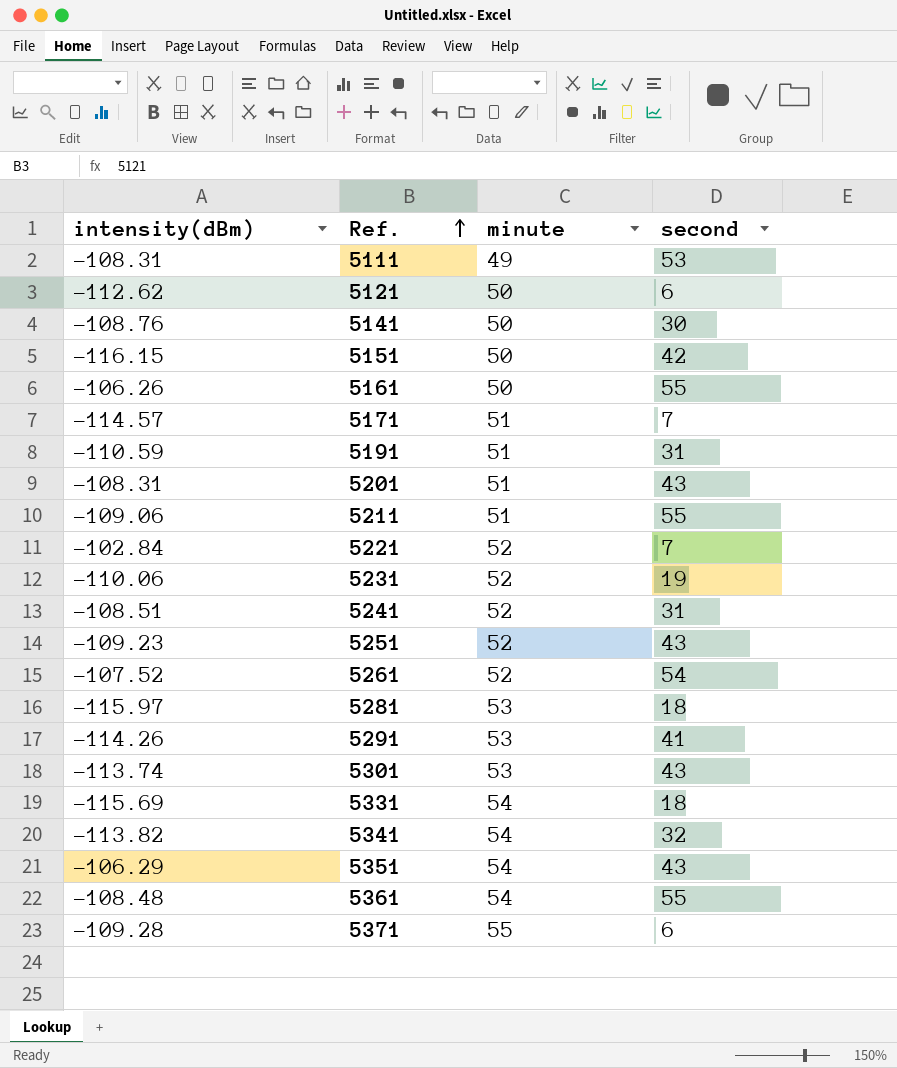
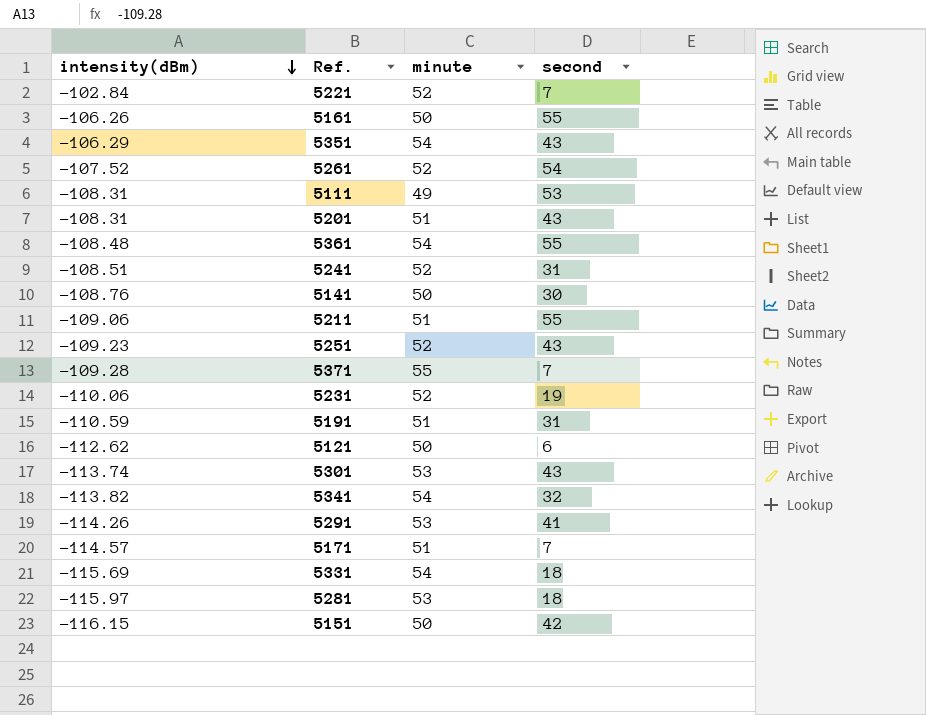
row order: Ref. ascending -> intensity(dBm) descending
5371 | second: 6 -> 7

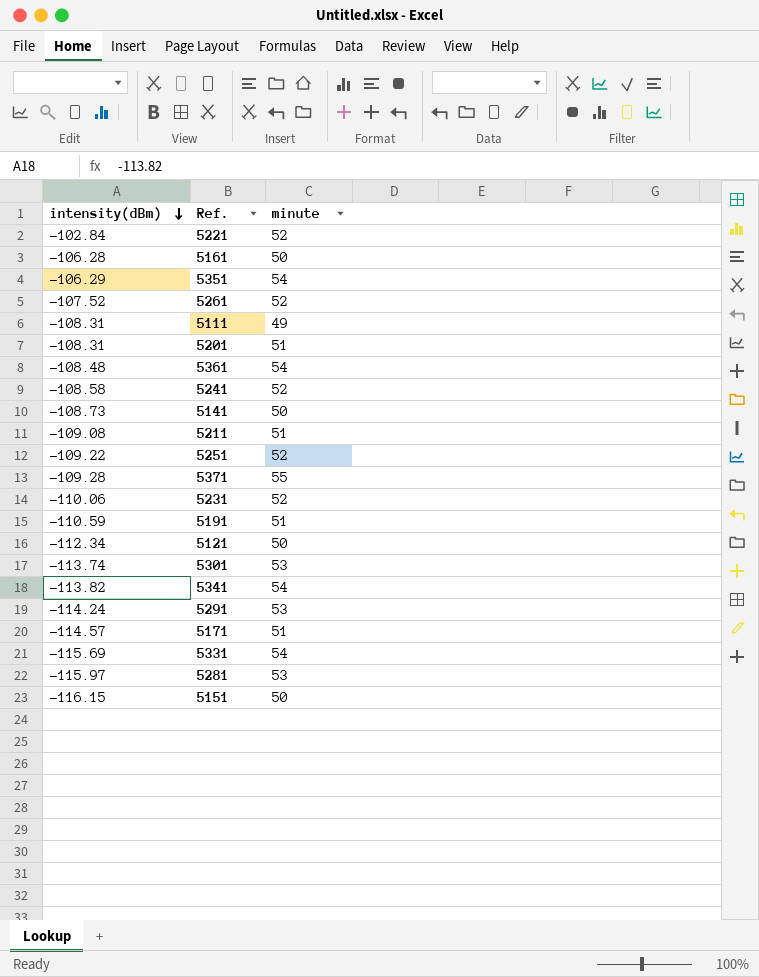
column second | position: 4 -> none
5161 | intensity(dBm): -106.26 -> -106.28
5241 | intensity(dBm): -108.51 -> -108.58
5141 | intensity(dBm): -108.76 -> -108.73
5211 | intensity(dBm): -109.06 -> -109.08
5251 | intensity(dBm): -109.23 -> -109.22
5121 | intensity(dBm): -112.62 -> -112.34
5291 | intensity(dBm): -114.26 -> -114.24

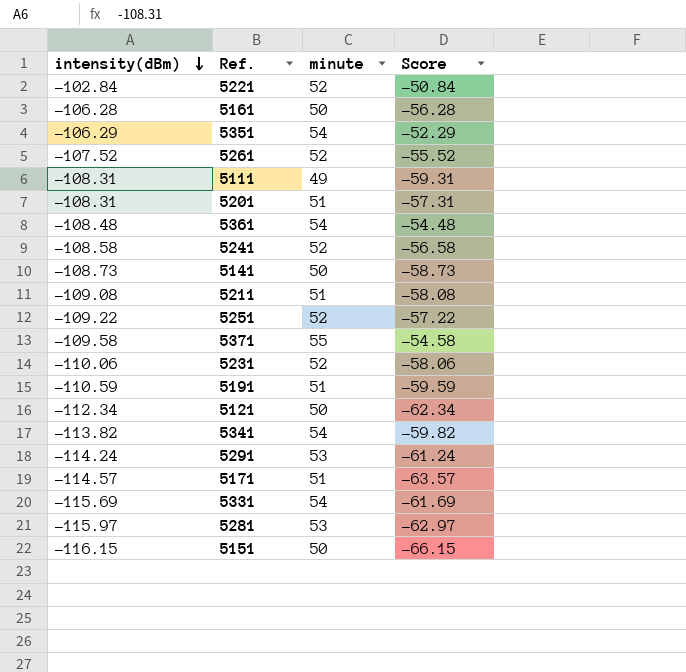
column Score | formula: none -> [intensity(dBm)] + [minute]
row 5301: -113.74 | 53 -> none
5371 | intensity(dBm): -109.28 -> -109.58

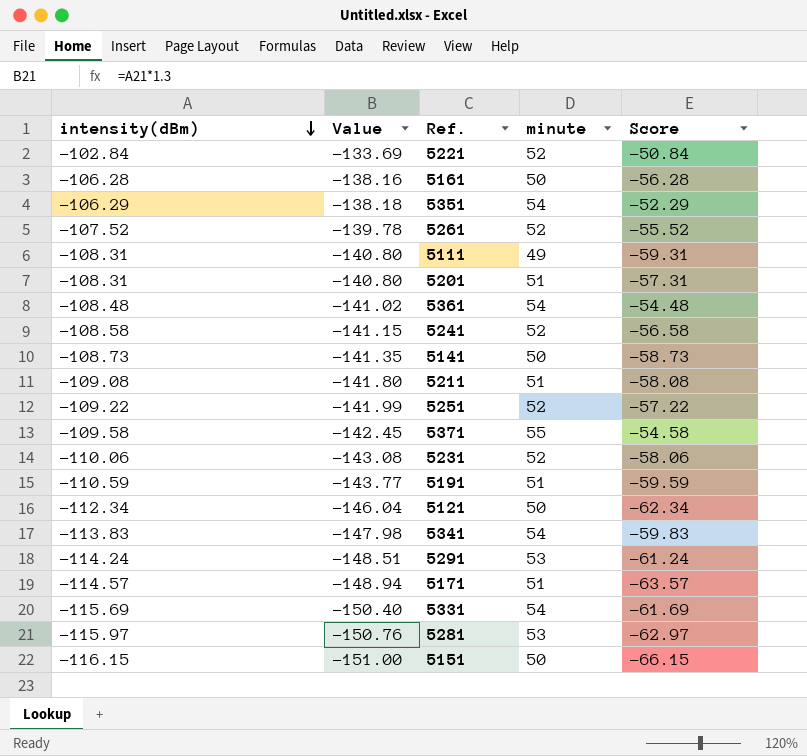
column Value | formula: none -> [intensity(dBm)] * 1.3
5341 | intensity(dBm): -113.82 -> -113.83
5341 | Score: -59.82 -> -59.83

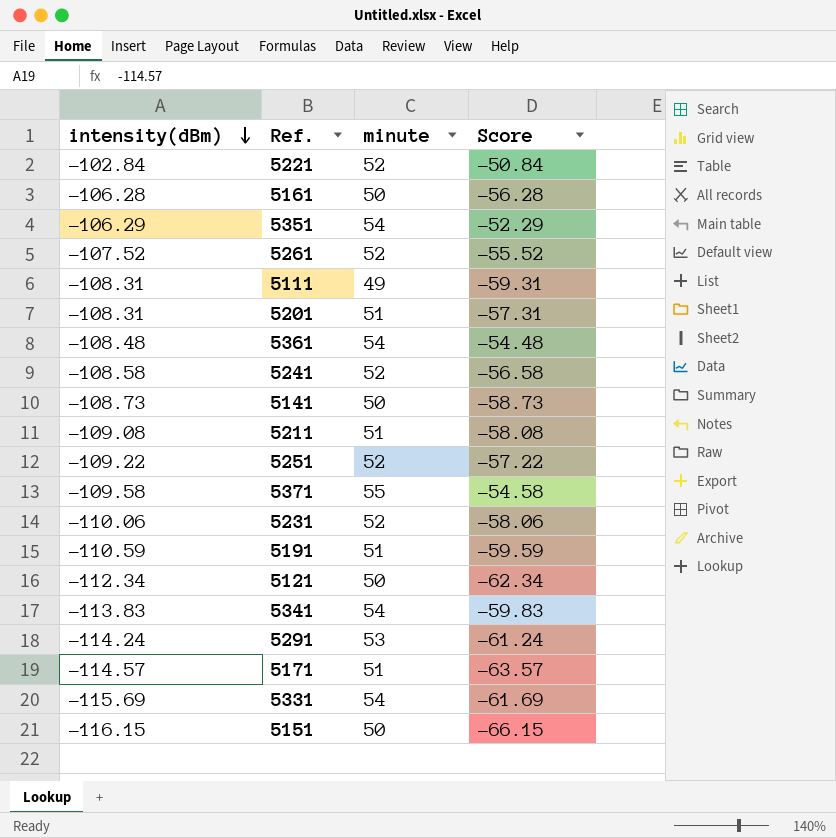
column Value | formula: [intensity(dBm)] * 1.3 -> none
row 5281: -115.97 | -150.76 | 53 | -62.97 -> none

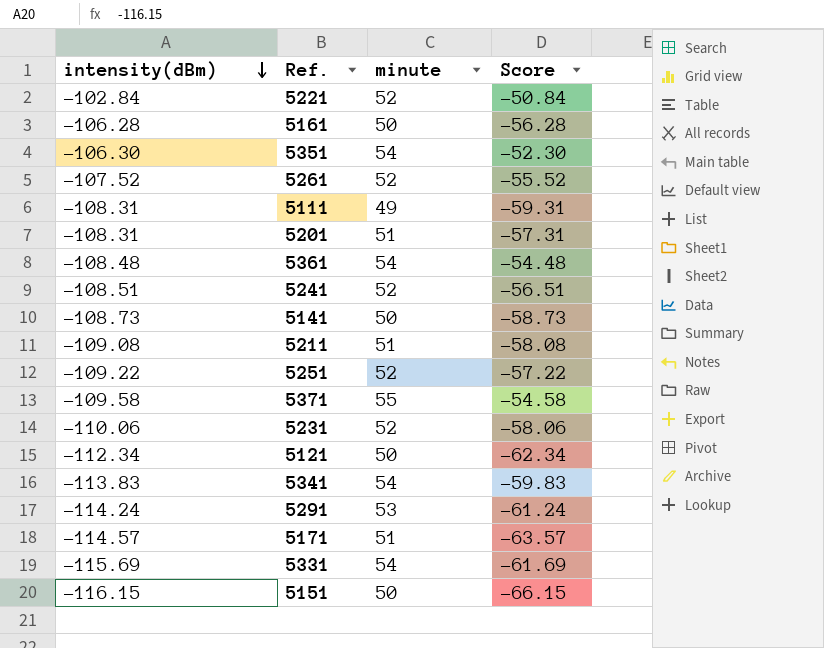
row 5191: -110.59 | 51 | -59.59 -> none
5351 | intensity(dBm): -106.29 -> -106.30
5351 | Score: -52.29 -> -52.30
5241 | intensity(dBm): -108.58 -> -108.51
5241 | Score: -56.58 -> -56.51

